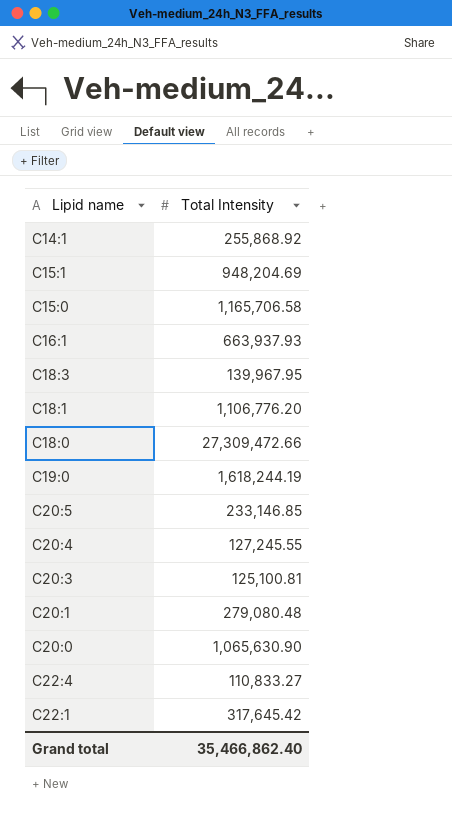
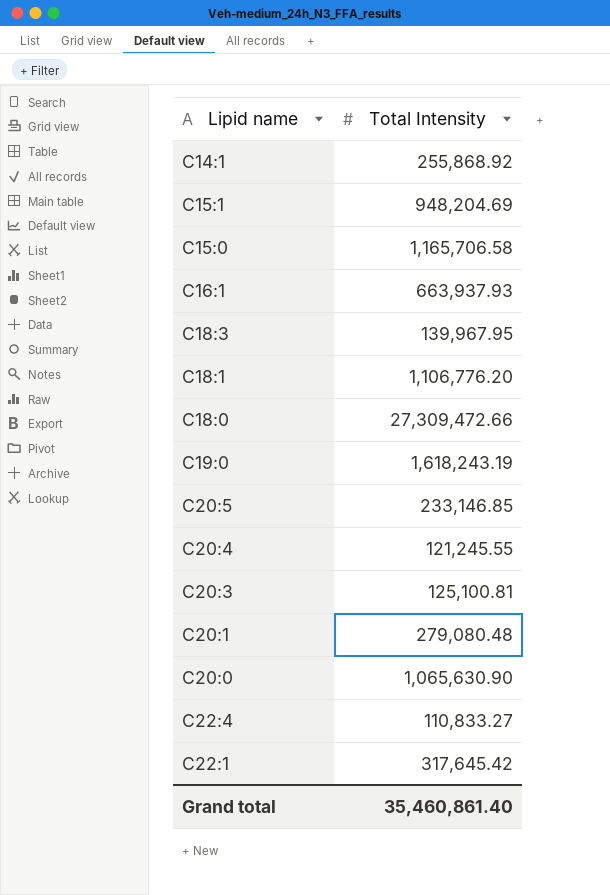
C19:0 | Total Intensity: 1,618,244.19 -> 1,618,243.19
C20:4 | Total Intensity: 127,245.55 -> 121,245.55
Grand total | Total Intensity: 35,466,862.40 -> 35,460,861.40

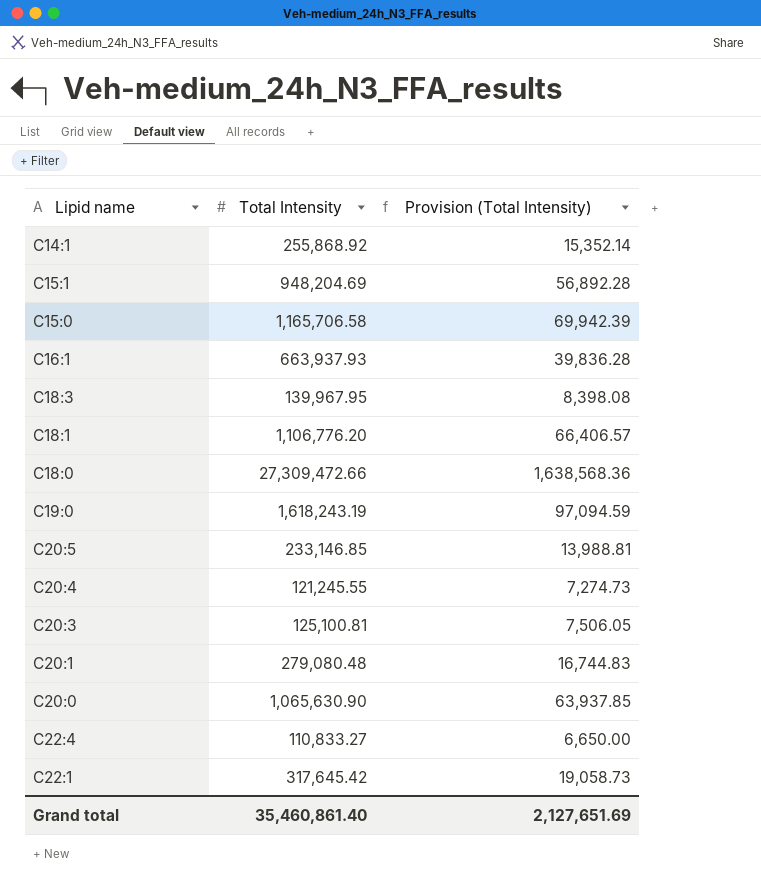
column Provision (Total Intensity) | formula: none -> [Total Intensity] * 0.06

